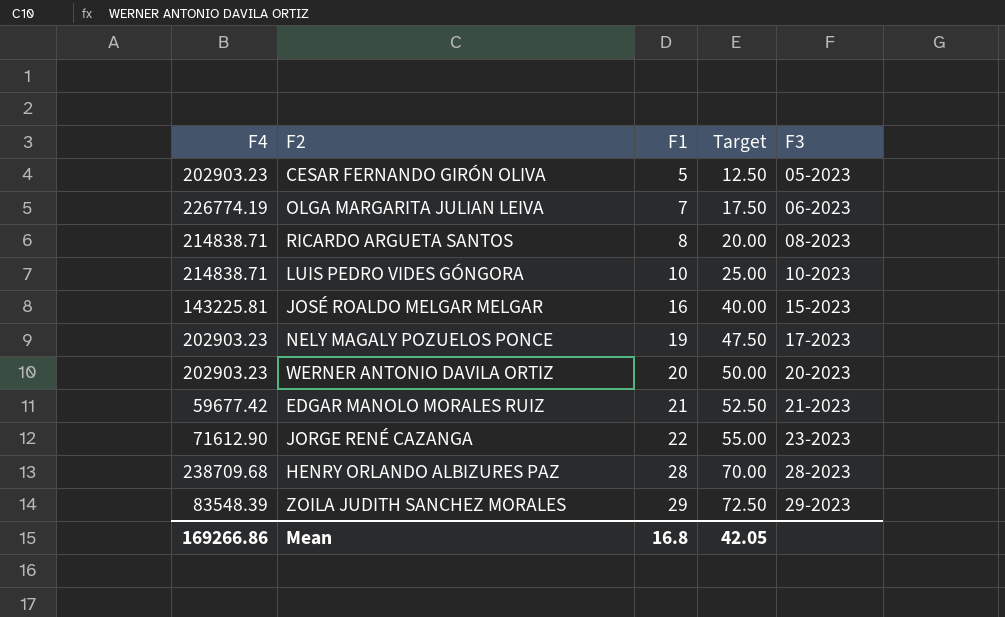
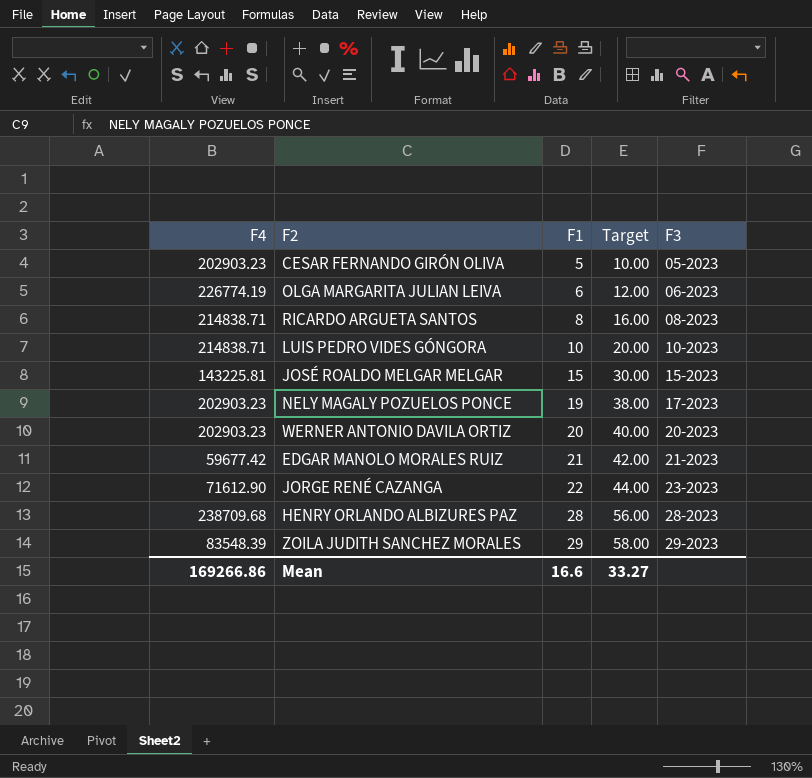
column Target | formula: [F1] * 2.5 -> [F1] * 2
OLGA MARGARITA JULIAN LEIVA | F1: 7 -> 6
JOSÉ ROALDO MELGAR MELGAR | F1: 16 -> 15
Mean | F1: 16.8 -> 16.6
Mean | Target: 42.05 -> 33.27

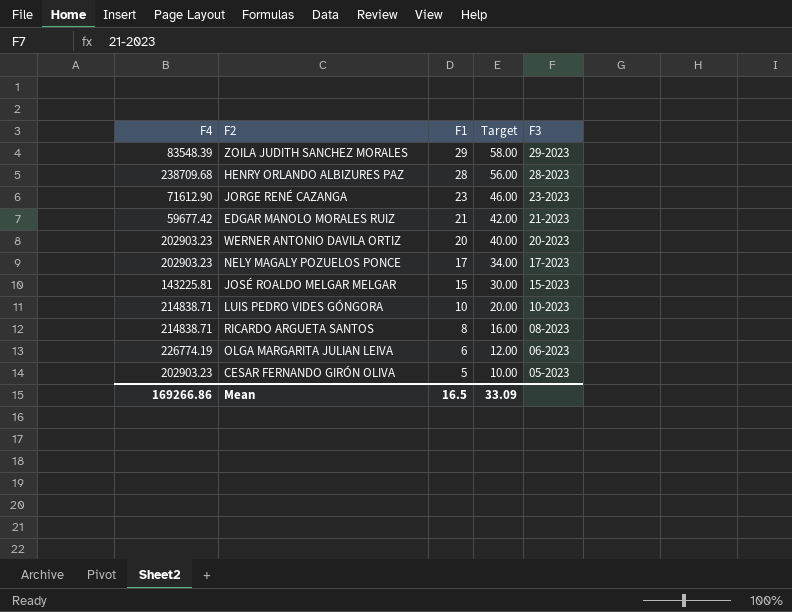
row order: F1 ascending -> F1 descending
JORGE RENÉ CAZANGA | F1: 22 -> 23
JORGE RENÉ CAZANGA | Target: 44.00 -> 46.00
NELY MAGALY POZUELOS PONCE | F1: 19 -> 17
NELY MAGALY POZUELOS PONCE | Target: 38.00 -> 34.00
Mean | F1: 16.6 -> 16.5
Mean | Target: 33.27 -> 33.09

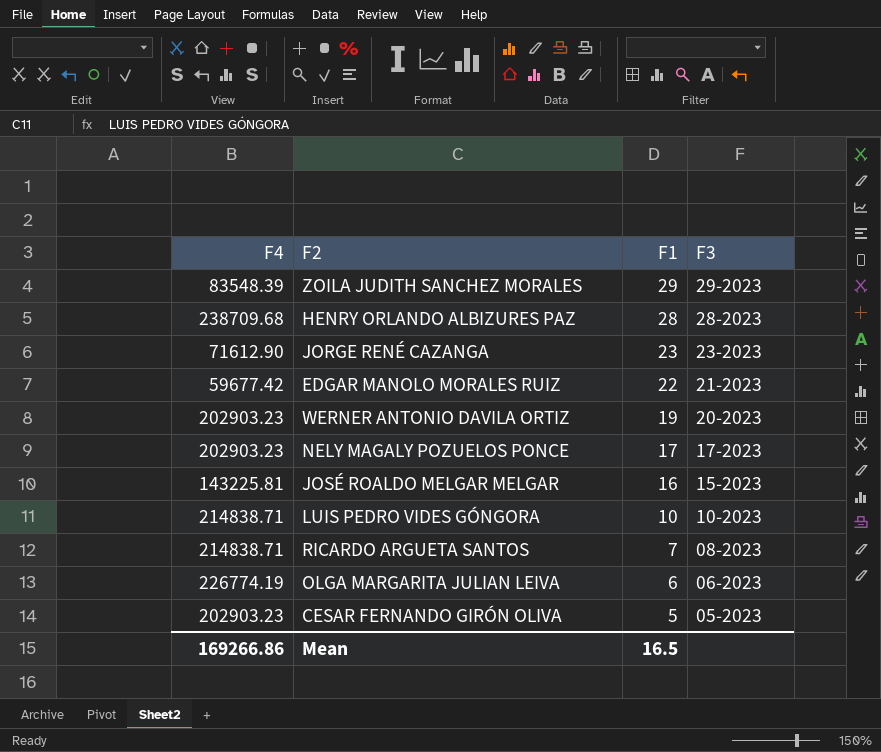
column Target | formula: [F1] * 2 -> none
EDGAR MANOLO MORALES RUIZ | F1: 21 -> 22
WERNER ANTONIO DAVILA ORTIZ | F1: 20 -> 19
JOSÉ ROALDO MELGAR MELGAR | F1: 15 -> 16
RICARDO ARGUETA SANTOS | F1: 8 -> 7

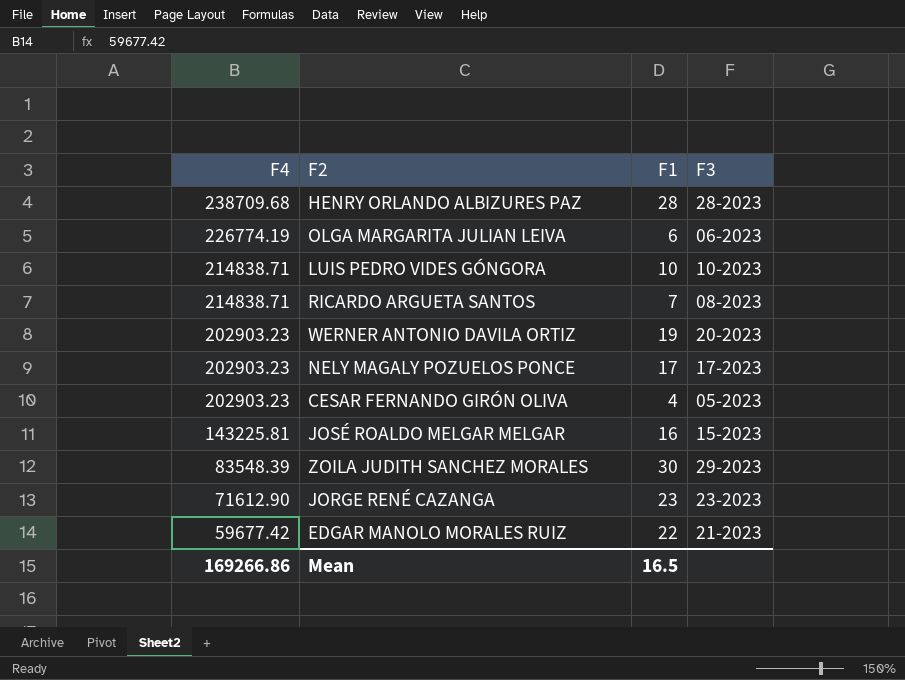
row order: F1 descending -> F4 descending
CESAR FERNANDO GIRÓN OLIVA | F1: 5 -> 4
ZOILA JUDITH SANCHEZ MORALES | F1: 29 -> 30

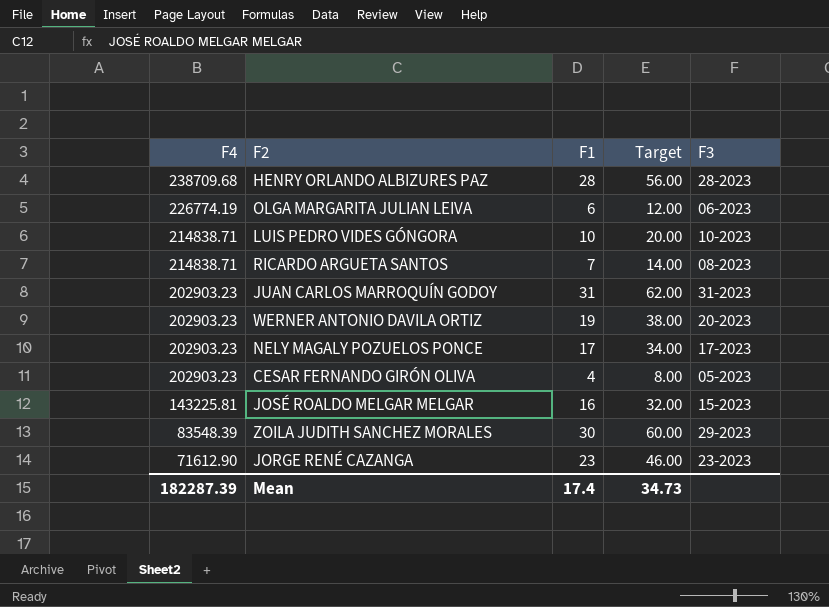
column Target | formula: none -> [F1] * 2
row EDGAR MANOLO MORALES RUIZ: 59677.42 | 22 | 21-2023 -> none
row JUAN CARLOS MARROQUÍN GODOY: none -> 202903.23 | 31 | 62.00 | 31-2023
Mean | F4: 169266.86 -> 182287.39
Mean | F1: 16.5 -> 17.4

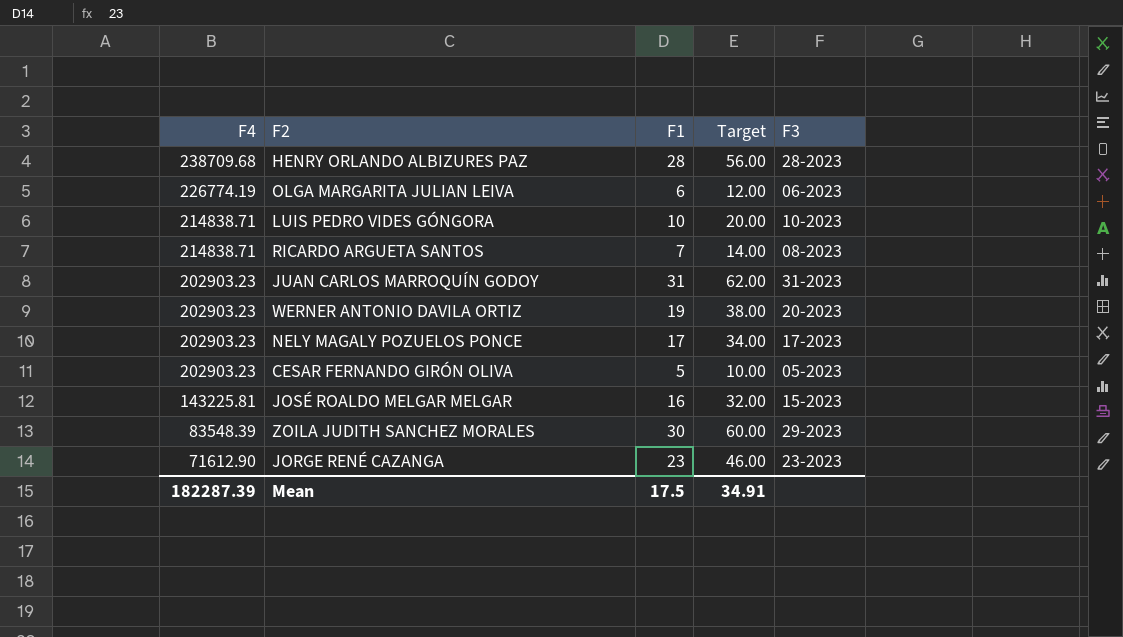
CESAR FERNANDO GIRÓN OLIVA | F1: 4 -> 5
CESAR FERNANDO GIRÓN OLIVA | Target: 8.00 -> 10.00
Mean | F1: 17.4 -> 17.5
Mean | Target: 34.73 -> 34.91

